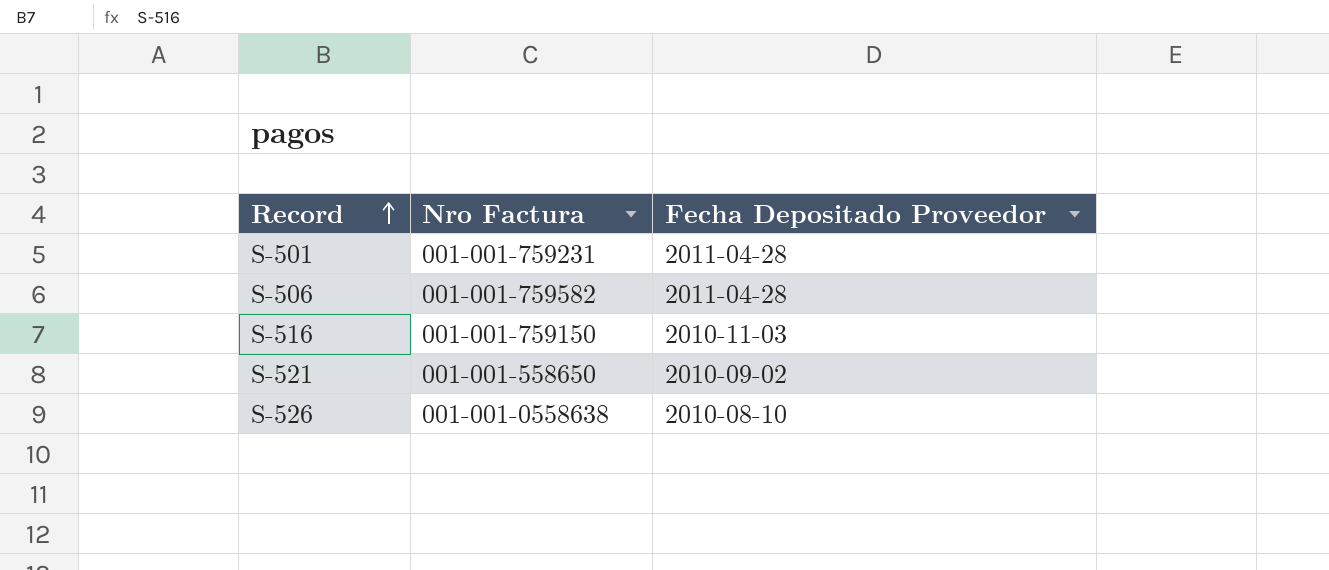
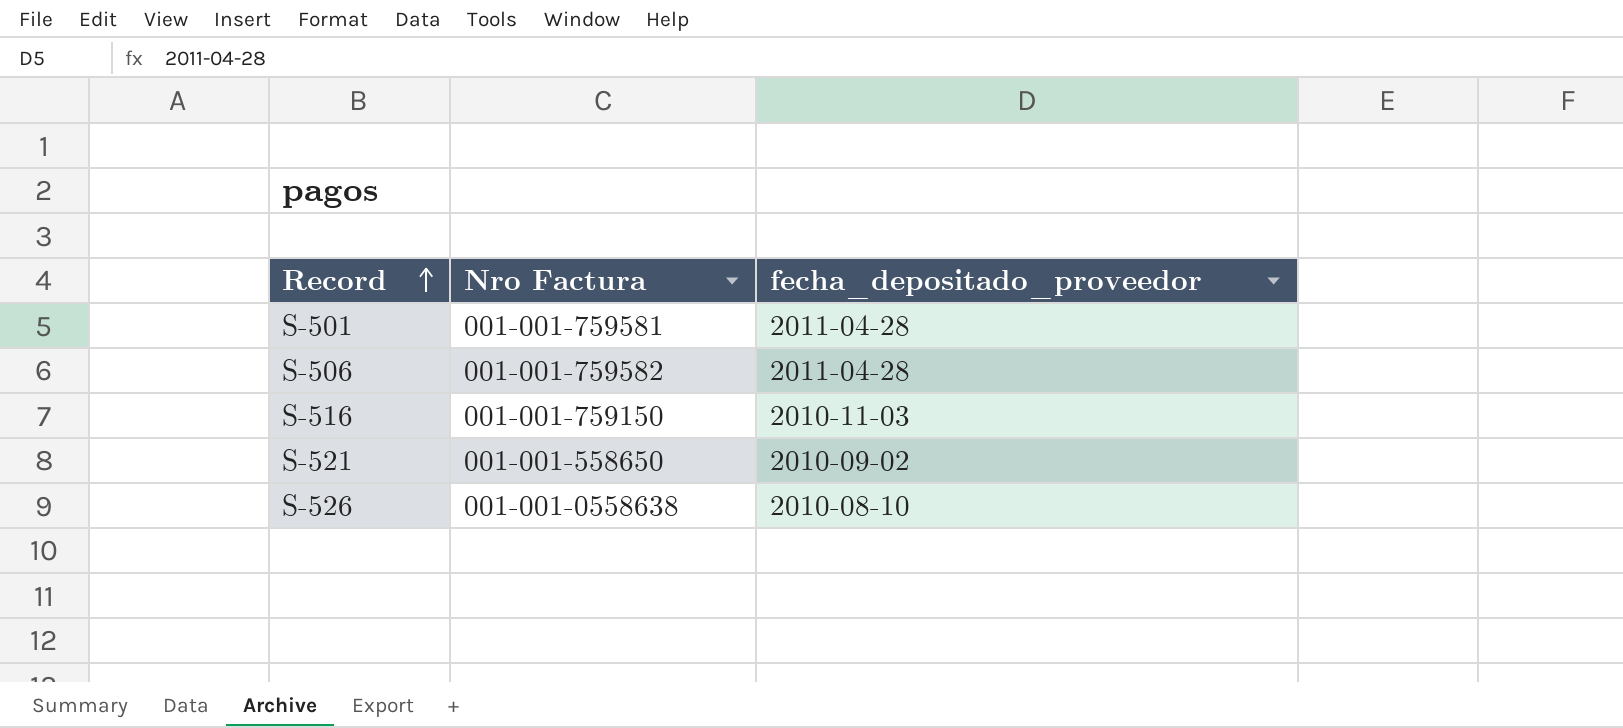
column name: Fecha Depositado Proveedor -> fecha_depositado_proveedor
S-501 | Nro Factura: 001-001-759231 -> 001-001-759581

